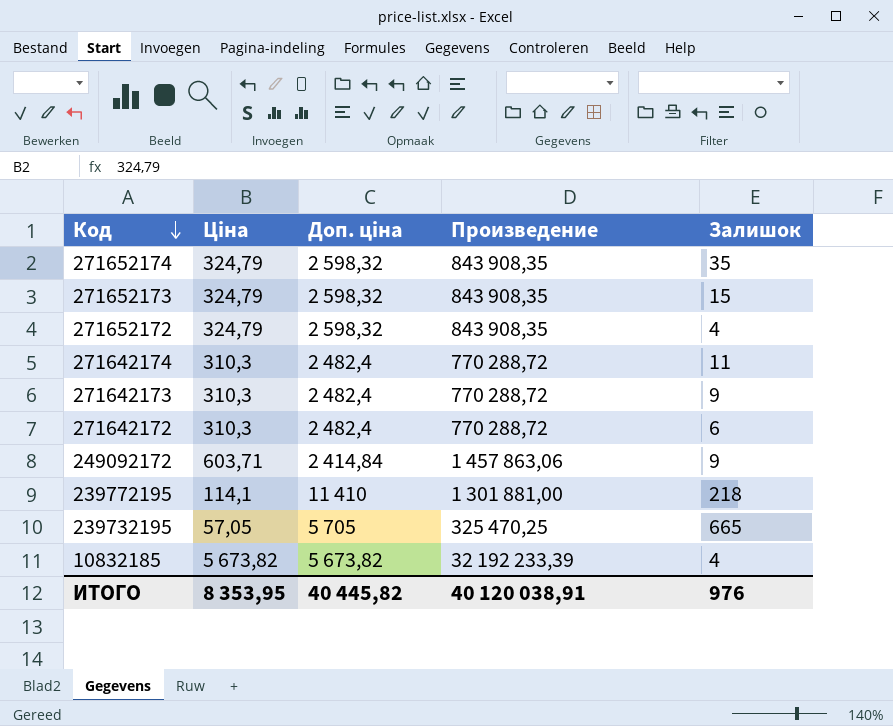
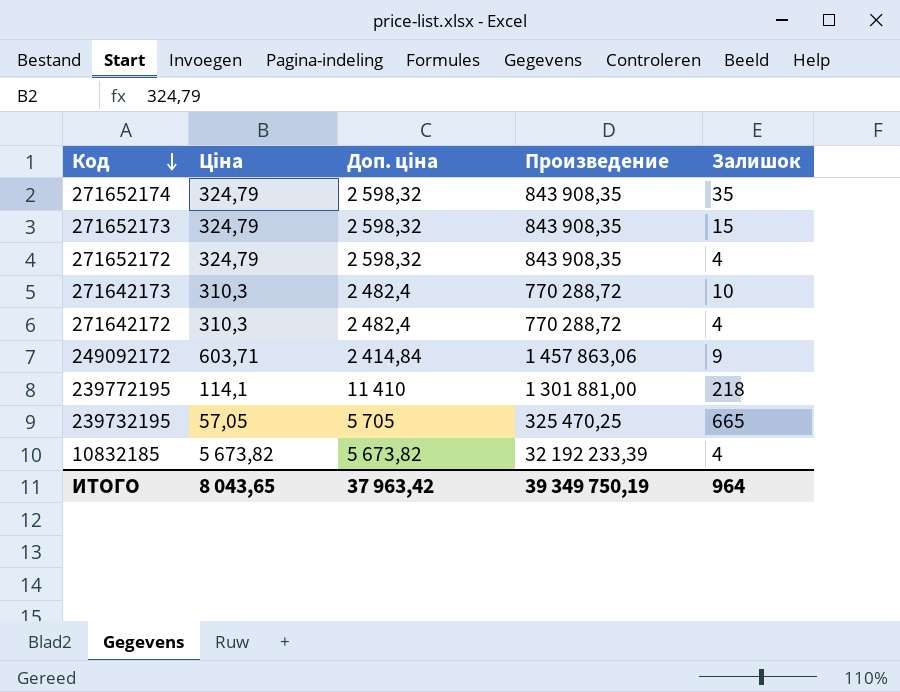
row 271642174: 310,3 | 2 482,4 | 770 288,72 | 11 -> none
271642173 | Залишок: 9 -> 10
271642172 | Залишок: 6 -> 4
ИТОГО | Ціна: 8 353,95 -> 8 043,65
ИТОГО | Доп. ціна: 40 445,82 -> 37 963,42
ИТОГО | Произведение: 40 120 038,91 -> 39 349 750,19
ИТОГО | Залишок: 976 -> 964

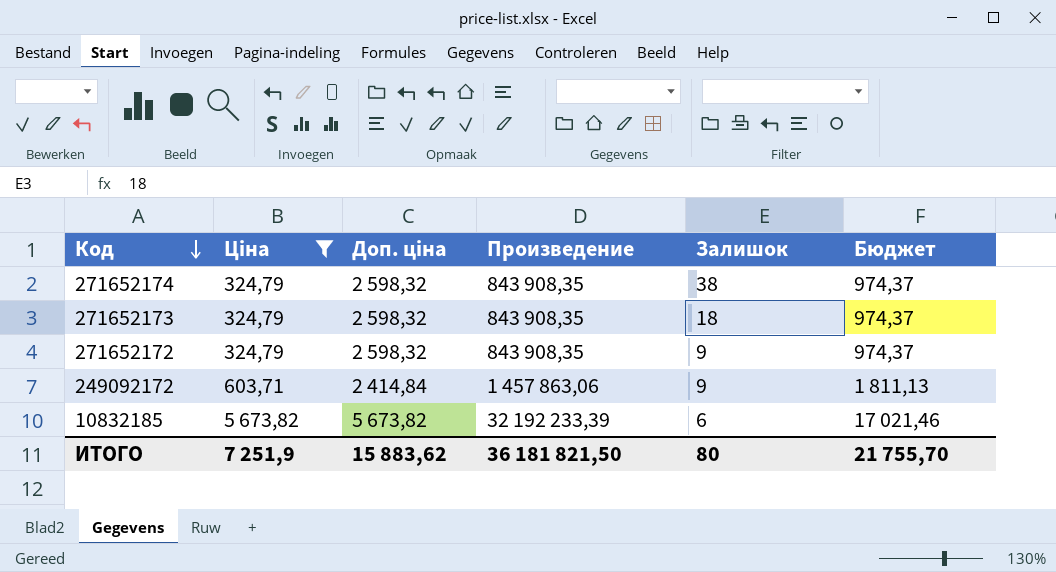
filter: none -> Ціна >= 324,79
column Бюджет | formula: none -> [Ціна] * 3
271652174 | Залишок: 35 -> 38
271652173 | Залишок: 15 -> 18
271652172 | Залишок: 4 -> 9
10832185 | Залишок: 4 -> 6
ИТОГО | Ціна: 8 043,65 -> 7 251,9
ИТОГО | Доп. ціна: 37 963,42 -> 15 883,62
ИТОГО | Произведение: 39 349 750,19 -> 36 181 821,50
ИТОГО | Залишок: 964 -> 80

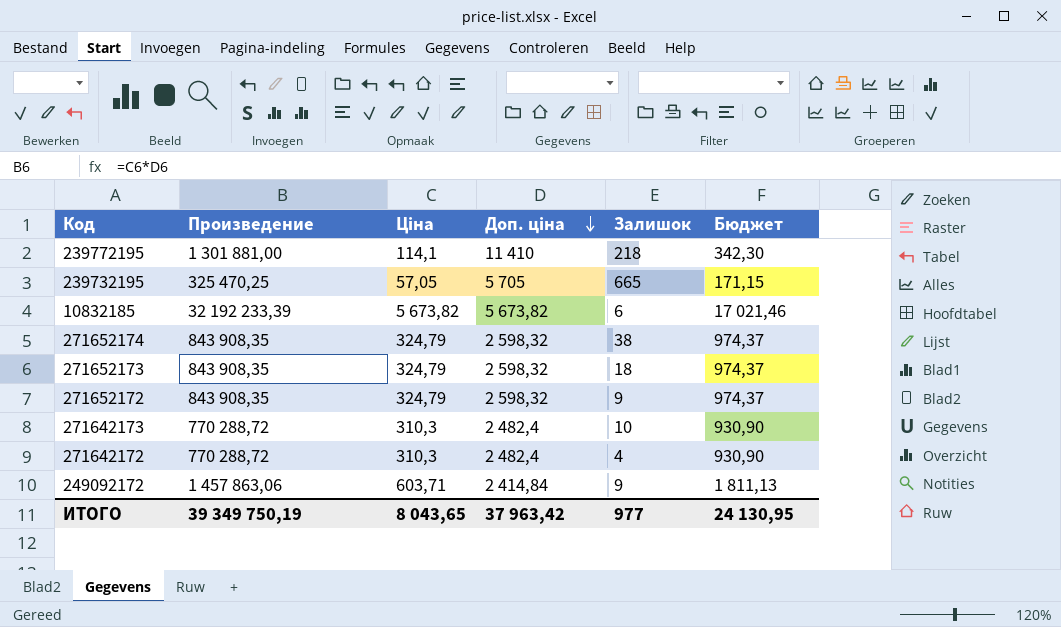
filter: Ціна >= 324,79 -> none
row order: Код descending -> Доп. ціна descending
column Произведение | position: 4 -> 2
ИТОГО | Произведение: 36 181 821,50 -> 39 349 750,19
ИТОГО | Ціна: 7 251,9 -> 8 043,65
ИТОГО | Доп. ціна: 15 883,62 -> 37 963,42
ИТОГО | Залишок: 80 -> 977
ИТОГО | Бюджет: 21 755,70 -> 24 130,95

